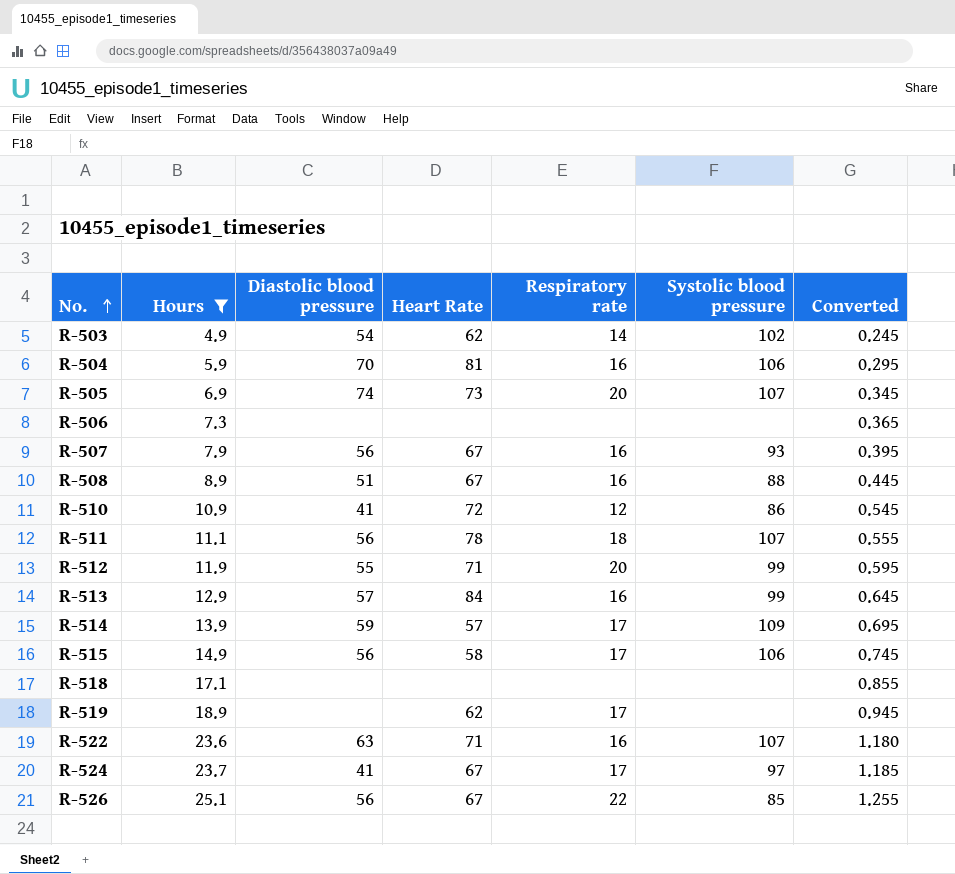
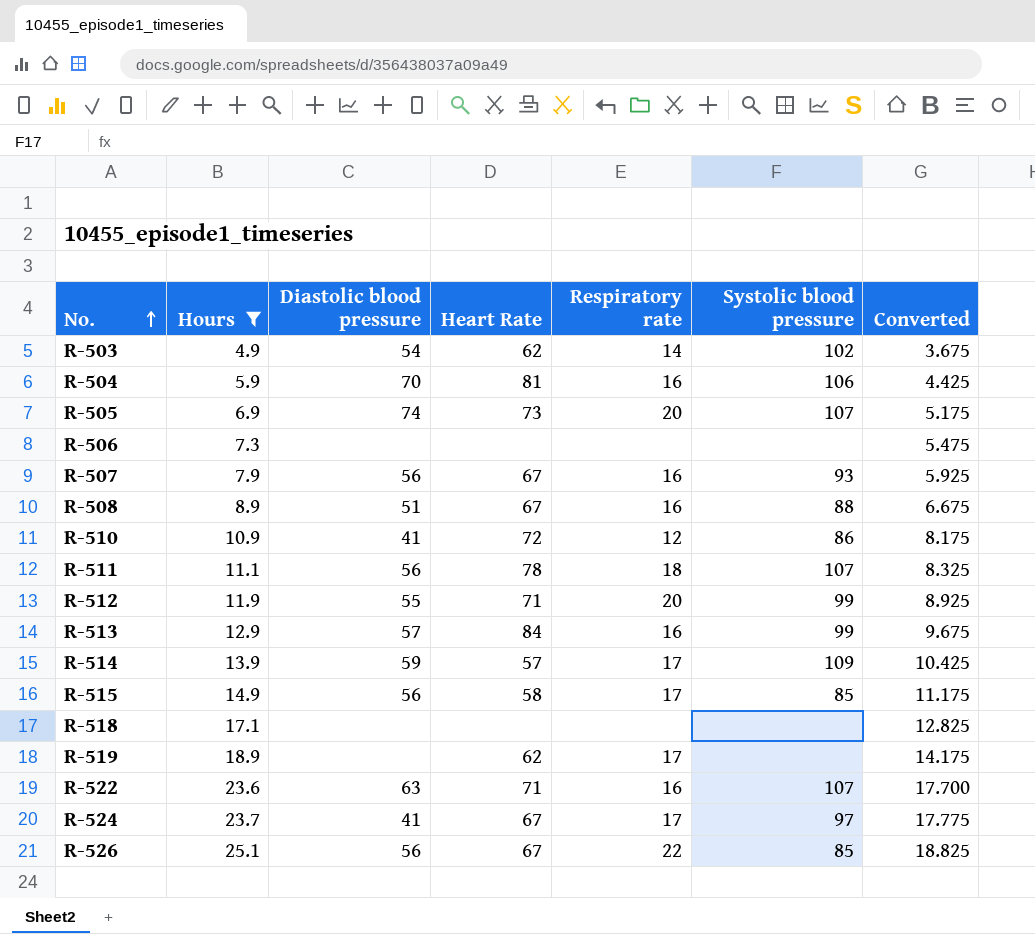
column Converted | formula: [Hours] * 0.05 -> [Hours] * 0.75
R-515 | Systolic blood pressure: 106 -> 85

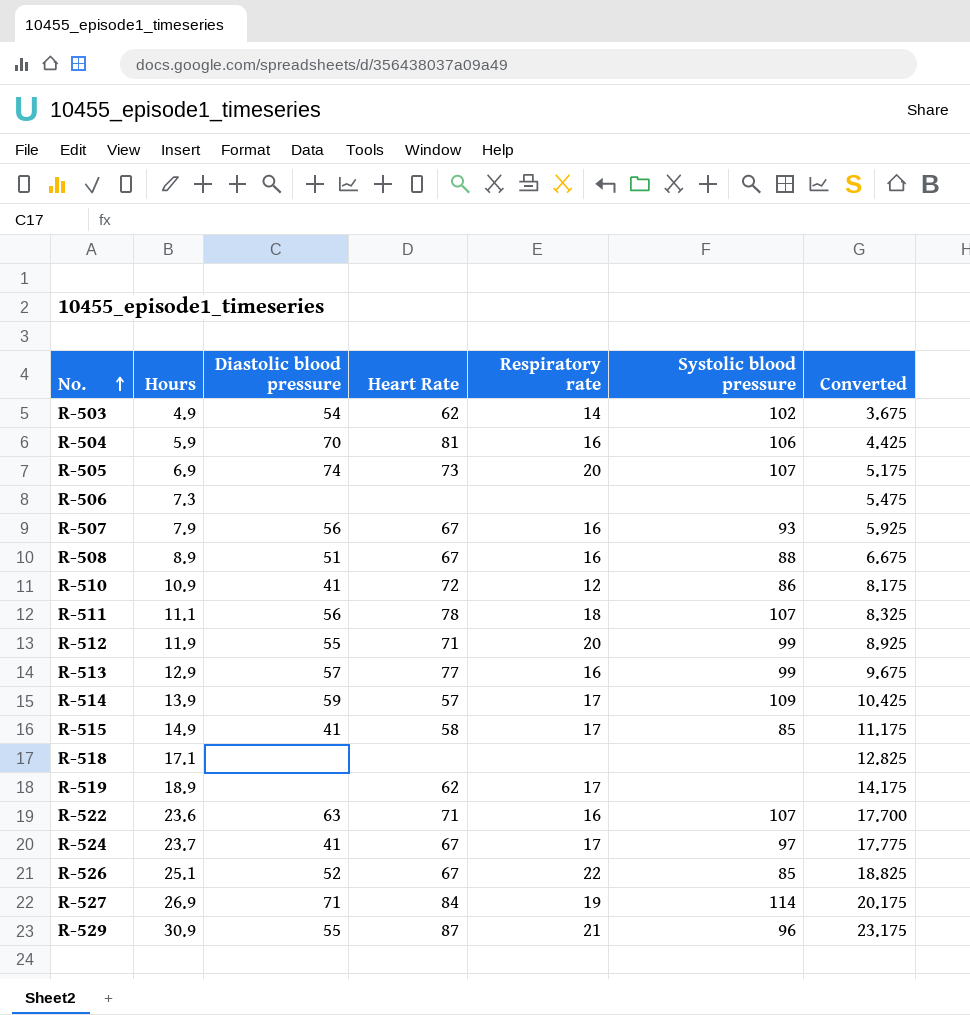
filter: Hours <= 25.1 -> none
R-513 | Heart Rate: 84 -> 77
R-515 | Diastolic blood pressure: 56 -> 41
R-526 | Diastolic blood pressure: 56 -> 52

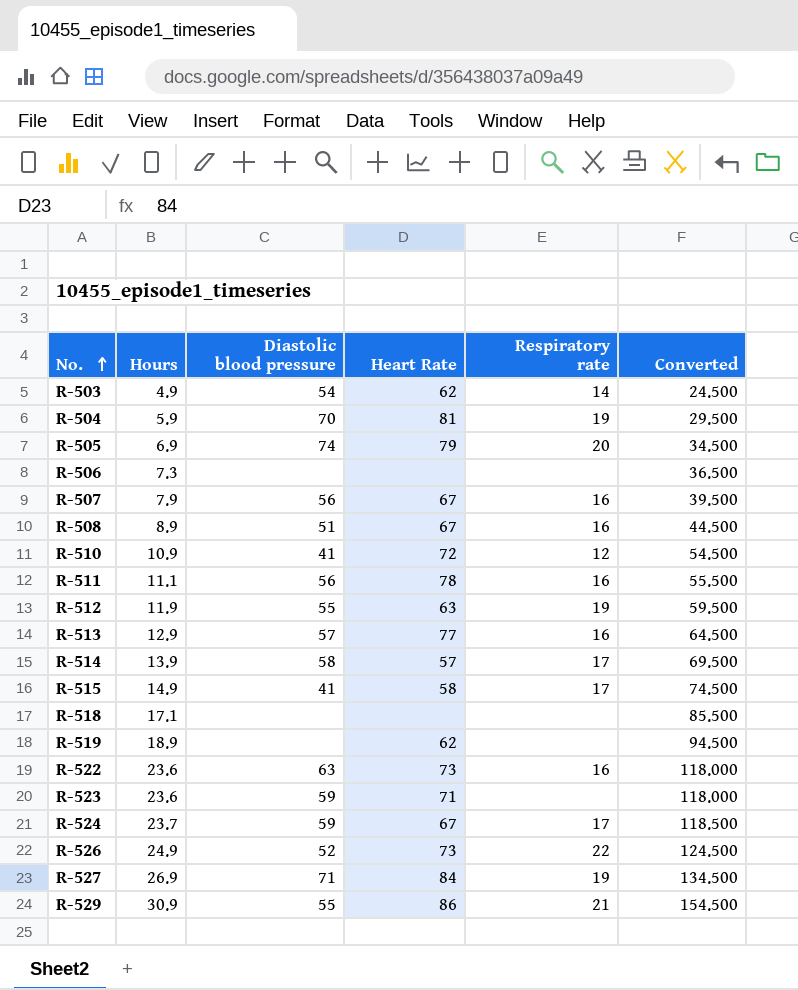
column Systolic blood pressure | position: 6 -> none
column Converted | formula: [Hours] * 0.75 -> [Hours] * 5
R-504 | Respiratory rate: 16 -> 19
R-505 | Heart Rate: 73 -> 79
R-511 | Respiratory rate: 18 -> 16
R-512 | Heart Rate: 71 -> 63
R-512 | Respiratory rate: 20 -> 19
R-514 | Diastolic blood pressure: 59 -> 58
R-519 | Respiratory rate: 17 -> none
R-522 | Heart Rate: 71 -> 73
row R-523: none -> 23.6 | 59 | 71 | none | 118.000
R-524 | Diastolic blood pressure: 41 -> 59
R-526 | Hours: 25.1 -> 24.9
R-526 | Heart Rate: 67 -> 73
R-529 | Heart Rate: 87 -> 86

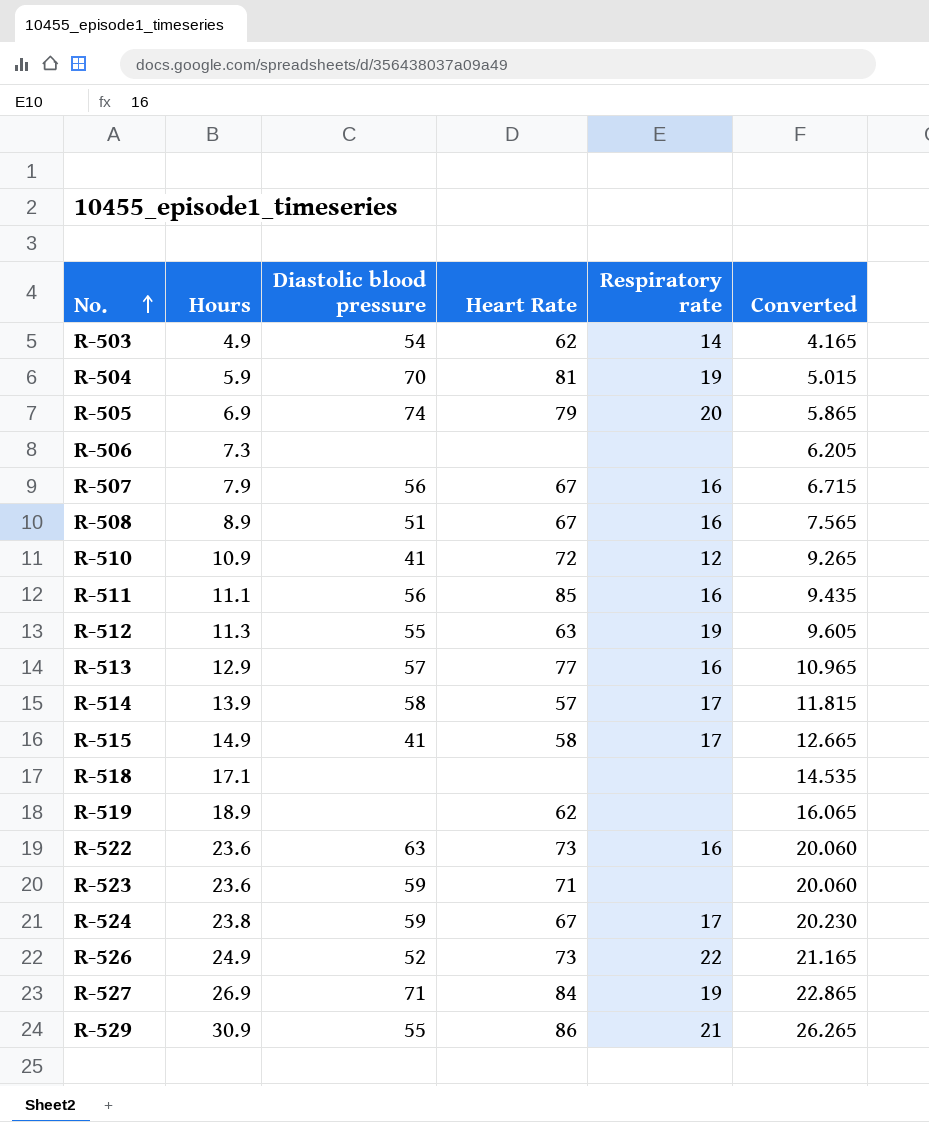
column Converted | formula: [Hours] * 5 -> [Hours] * 0.85
R-511 | Heart Rate: 78 -> 85
R-512 | Hours: 11.9 -> 11.3
R-524 | Hours: 23.7 -> 23.8

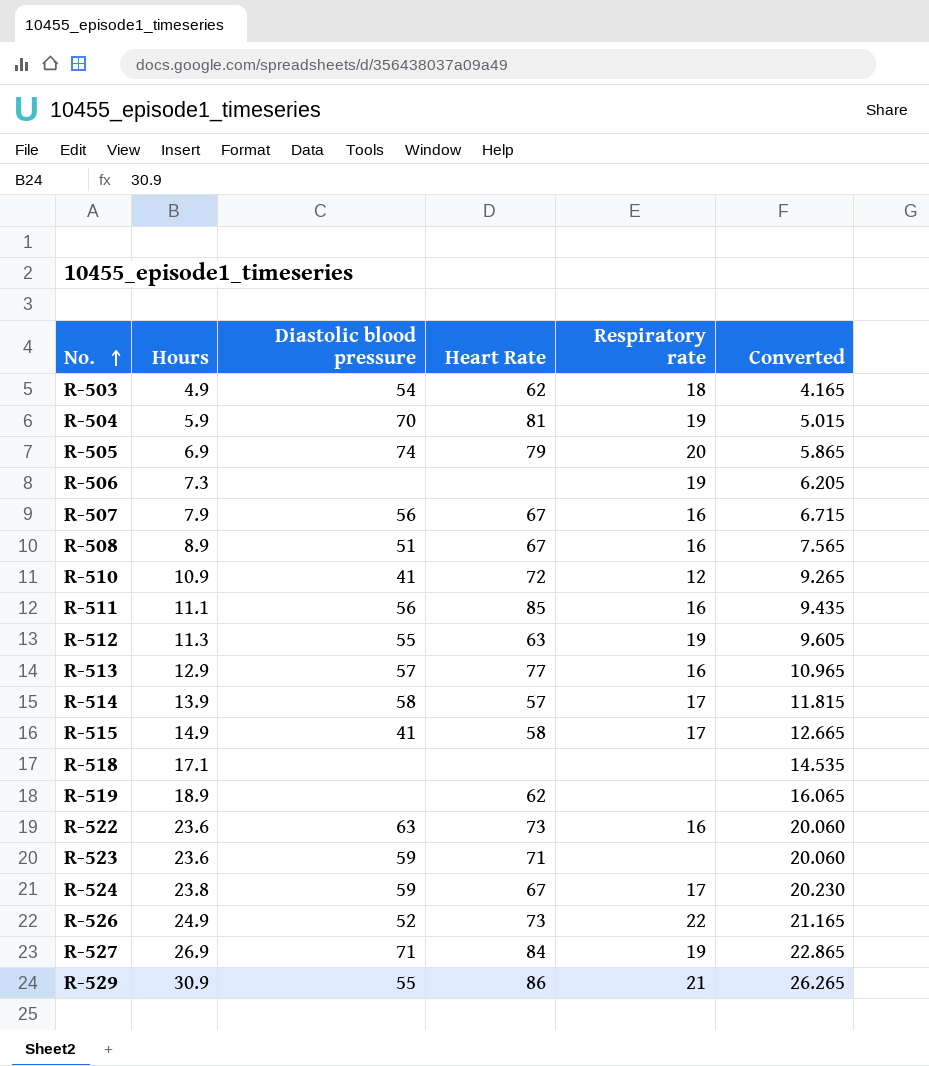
R-503 | Respiratory rate: 14 -> 18
R-506 | Respiratory rate: none -> 19

